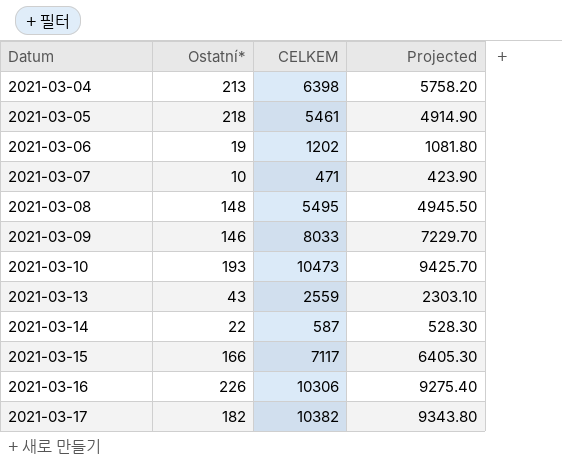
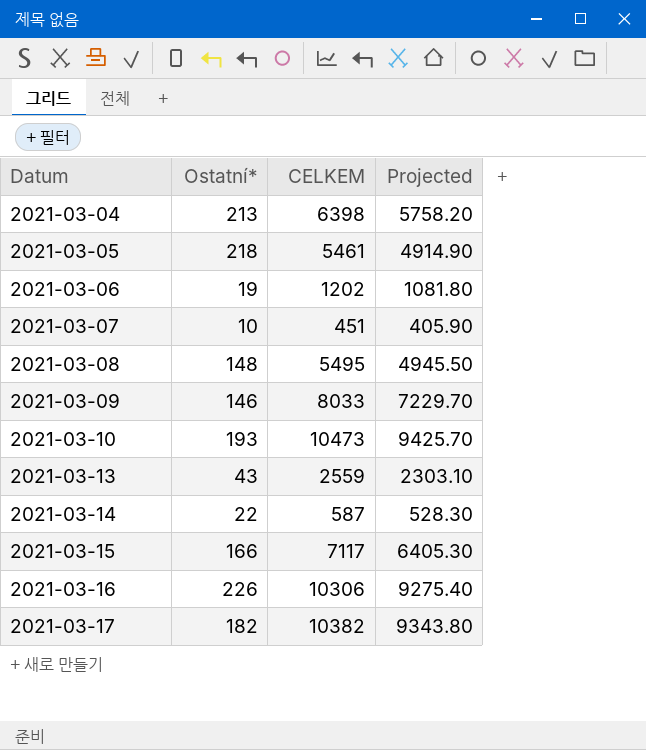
2021-03-07 | CELKEM: 471 -> 451
2021-03-07 | Projected: 423.90 -> 405.90

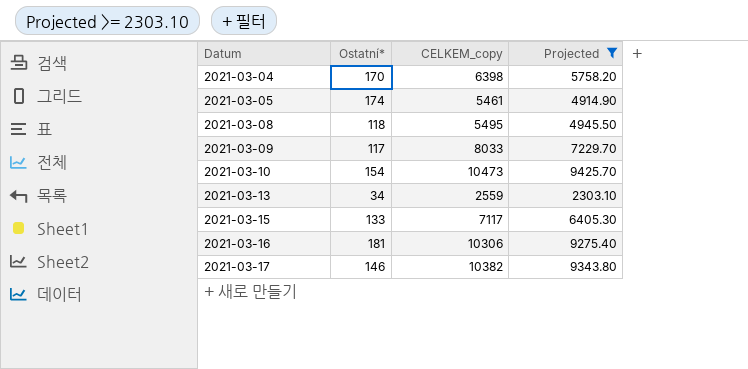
filter: none -> Projected >= 2303.10
column name: CELKEM -> CELKEM_copy
2021-03-04 | Ostatní*: 213 -> 170
2021-03-05 | Ostatní*: 218 -> 174
2021-03-08 | Ostatní*: 148 -> 118
2021-03-09 | Ostatní*: 146 -> 117
2021-03-10 | Ostatní*: 193 -> 154
2021-03-13 | Ostatní*: 43 -> 34
2021-03-15 | Ostatní*: 166 -> 133
2021-03-16 | Ostatní*: 226 -> 181
2021-03-17 | Ostatní*: 182 -> 146

